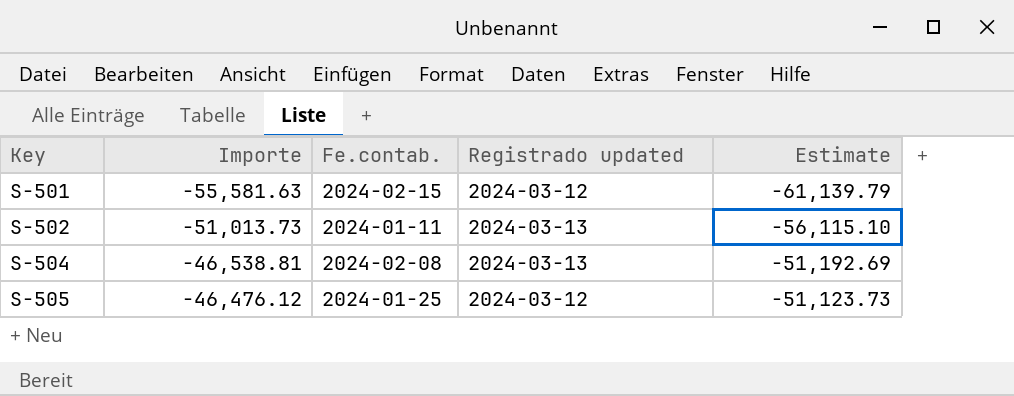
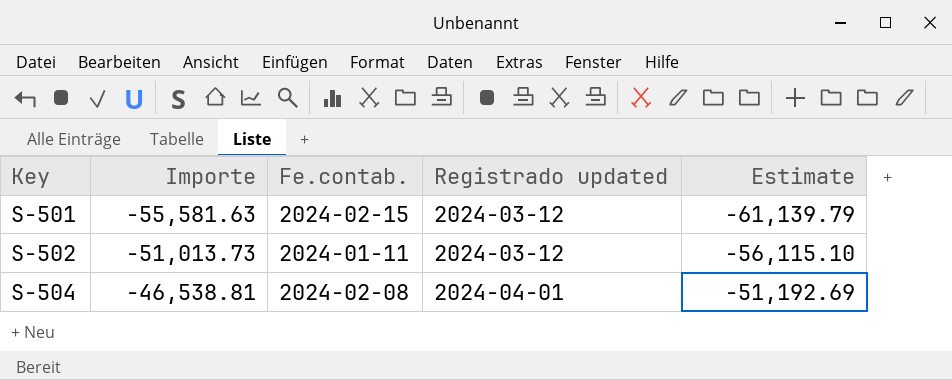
row S-505: -46,476.12 | 2024-01-25 | 2024-03-12 | -51,123.73 -> none
S-502 | Registrado updated: 2024-03-13 -> 2024-03-12
S-504 | Registrado updated: 2024-03-13 -> 2024-04-01

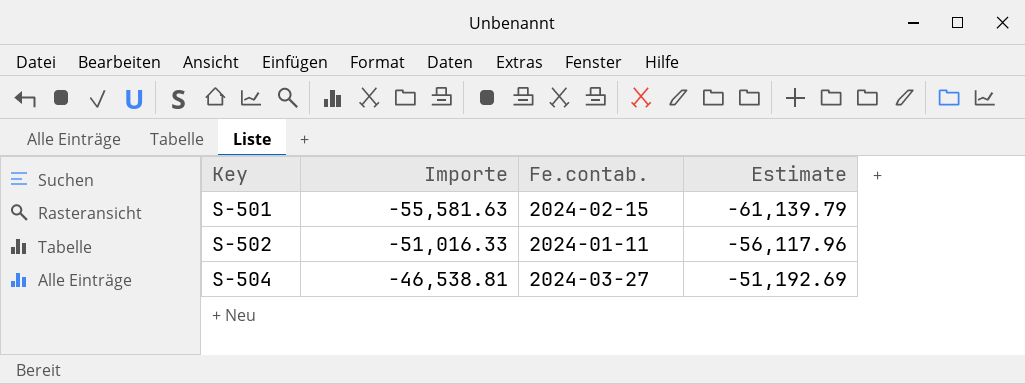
column Registrado updated | position: 4 -> none
S-502 | Importe: -51,013.73 -> -51,016.33
S-502 | Estimate: -56,115.10 -> -56,117.96
S-504 | Fe.contab.: 2024-02-08 -> 2024-03-27

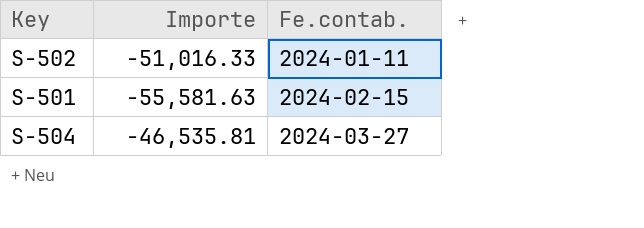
row order: Key ascending -> Fe.contab. ascending
column Estimate | formula: [Importe] * 1.1 -> none
S-504 | Importe: -46,538.81 -> -46,535.81

